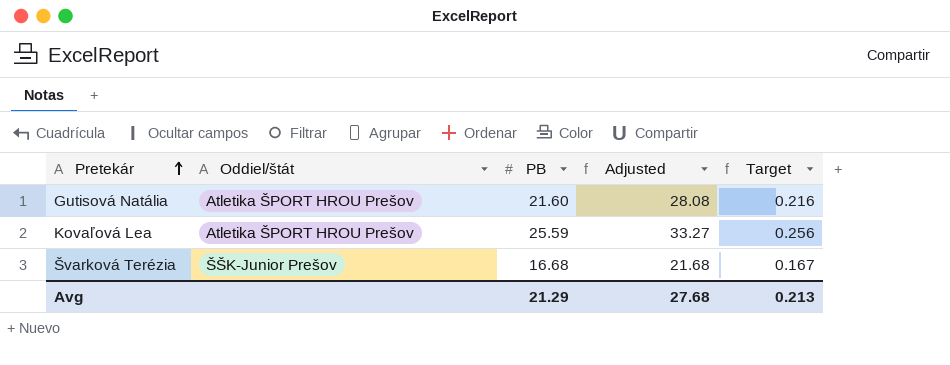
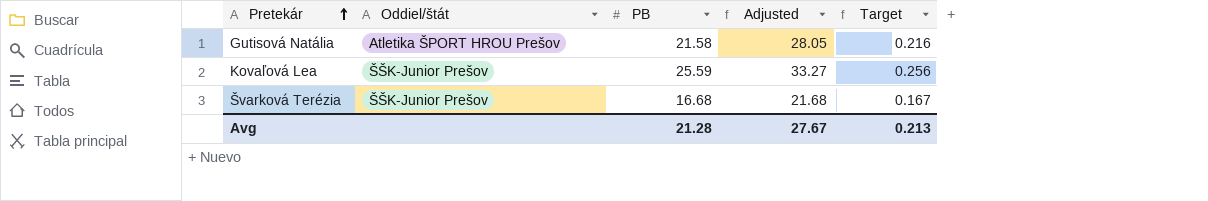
Gutisová Natália | PB: 21.60 -> 21.58
Gutisová Natália | Adjusted: 28.08 -> 28.05
Kovaľová Lea | Oddiel/štát: Atletika ŠPORT HROU Prešov -> ŠŠK-Junior Prešov
Avg | PB: 21.29 -> 21.28
Avg | Adjusted: 27.68 -> 27.67

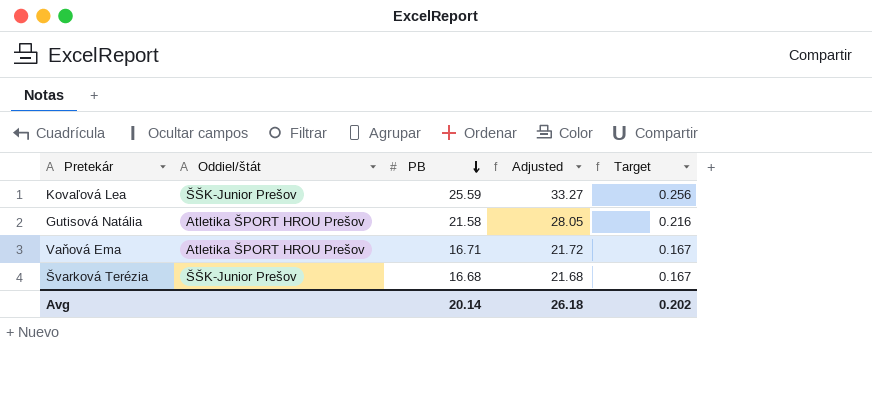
row order: Pretekár ascending -> PB descending
row Vaňová Ema: none -> Atletika ŠPORT HROU Prešov | 16.71 | 21.72 | 0.167
Avg | PB: 21.28 -> 20.14
Avg | Adjusted: 27.67 -> 26.18
Avg | Target: 0.213 -> 0.202

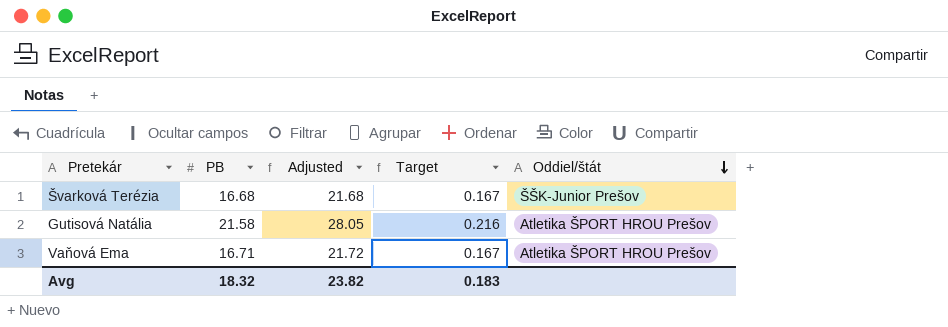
row order: PB descending -> Oddiel/štát descending
column Oddiel/štát | position: 2 -> 5
row Kovaľová Lea: ŠŠK-Junior Prešov | 25.59 | 33.27 | 0.256 -> none
Avg | PB: 20.14 -> 18.32
Avg | Adjusted: 26.18 -> 23.82
Avg | Target: 0.202 -> 0.183

